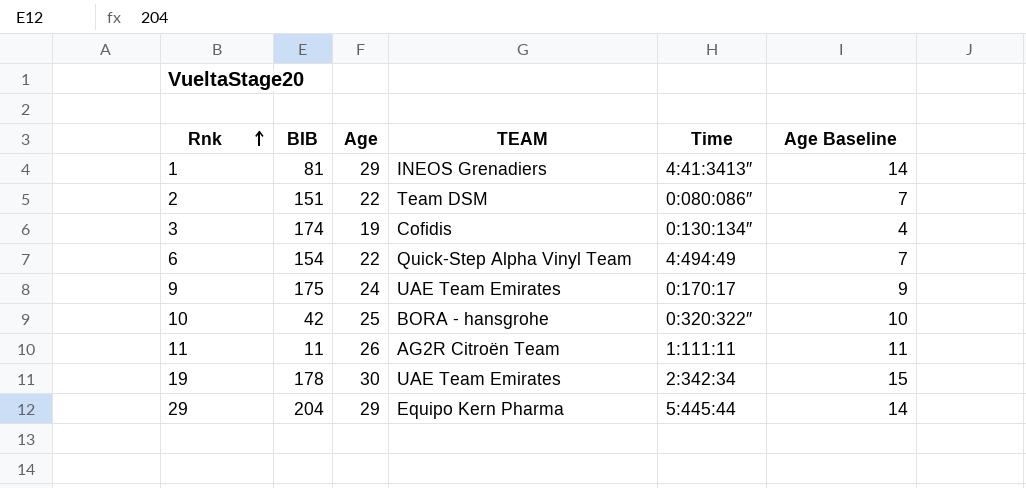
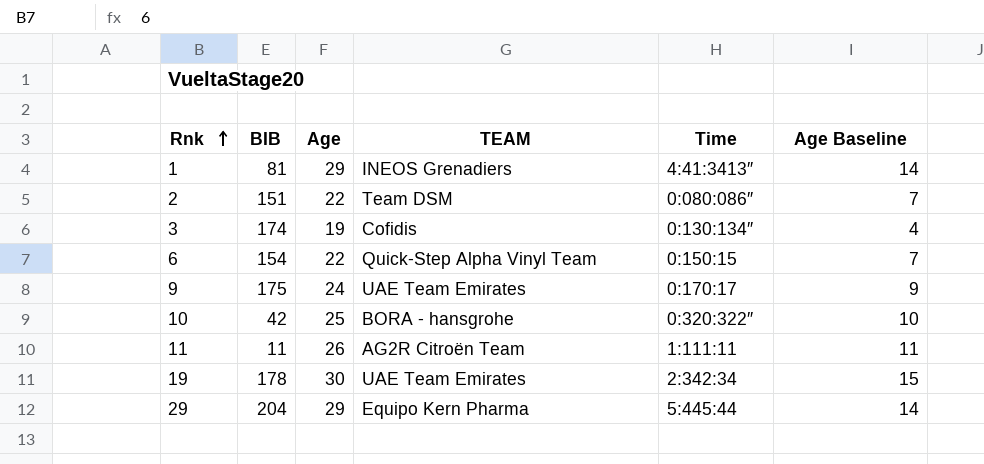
6 | Time: 4:494:49 -> 0:150:15

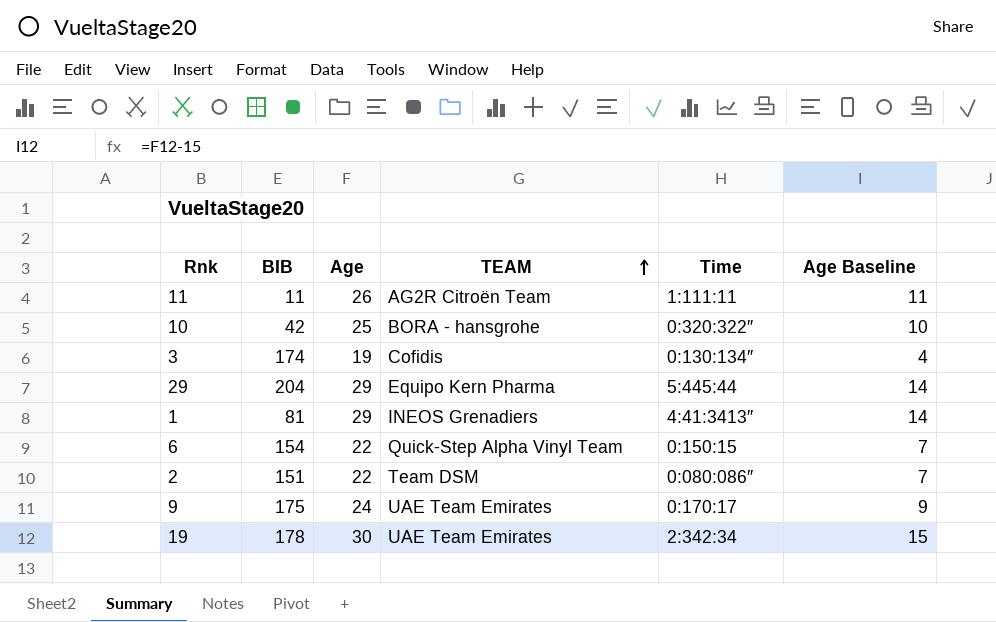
row order: Rnk ascending -> TEAM ascending

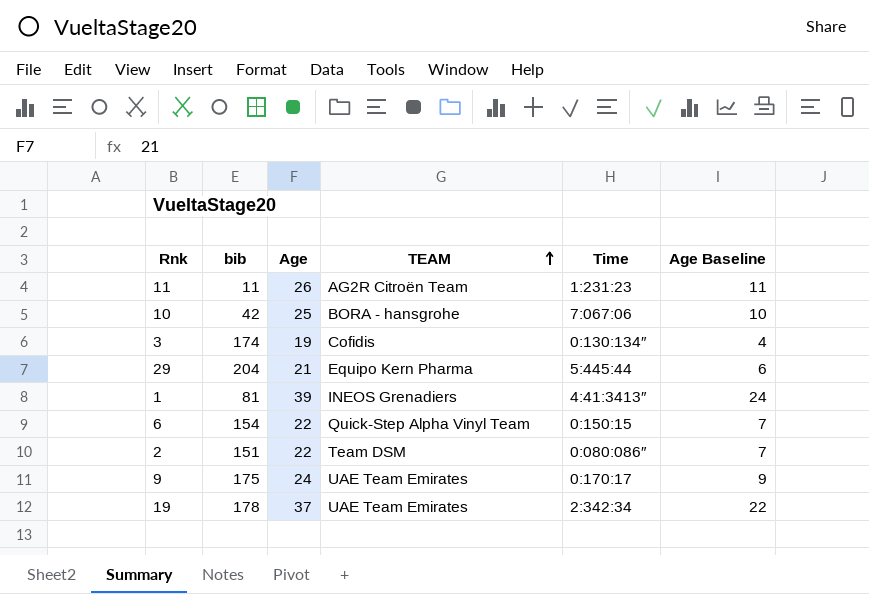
column name: BIB -> bib
11 | Time: 1:111:11 -> 1:231:23
10 | Time: 0:320:322″ -> 7:067:06
29 | Age: 29 -> 21
29 | Age Baseline: 14 -> 6
1 | Age: 29 -> 39
1 | Age Baseline: 14 -> 24
19 | Age: 30 -> 37
19 | Age Baseline: 15 -> 22

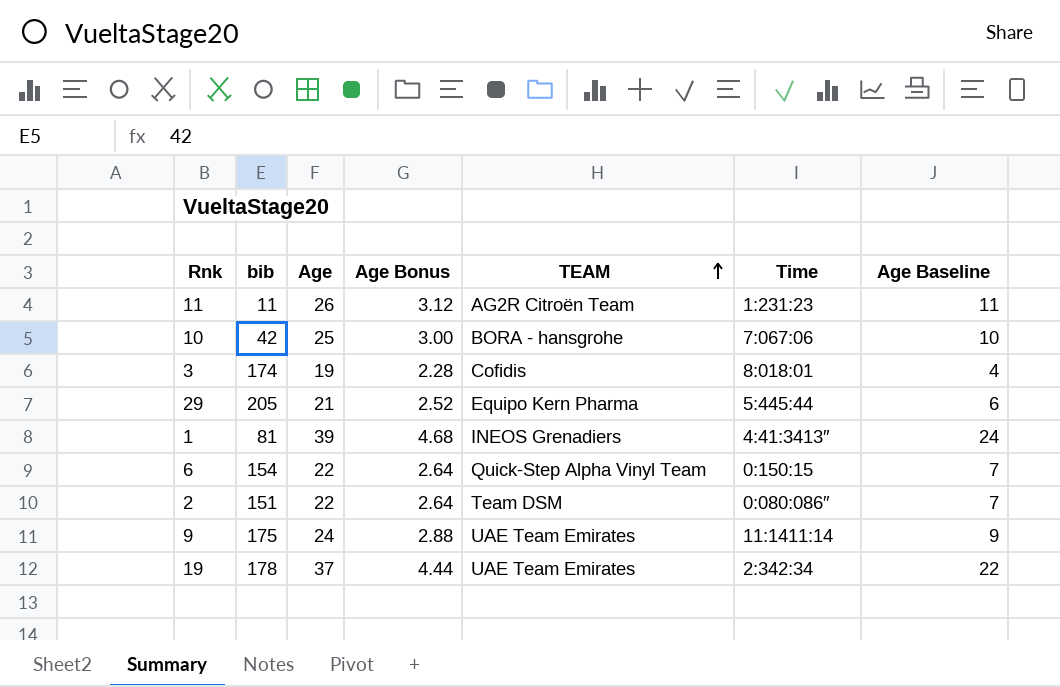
column Age Bonus | formula: none -> [Age] * 0.12
3 | Time: 0:130:134″ -> 8:018:01
29 | bib: 204 -> 205
9 | Time: 0:170:17 -> 11:1411:14

